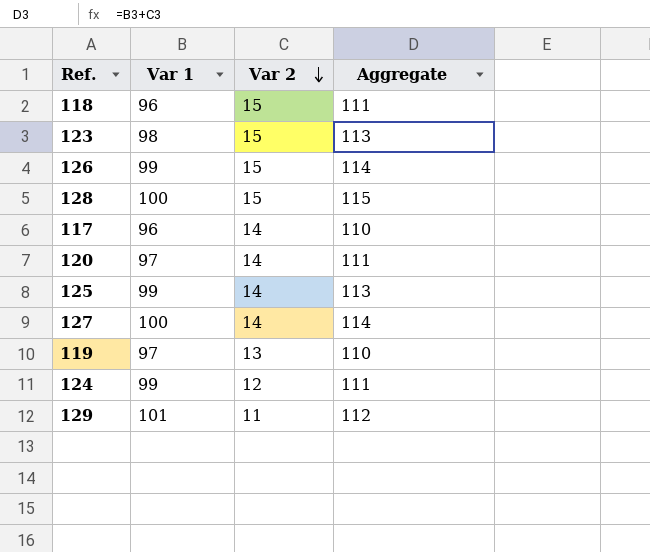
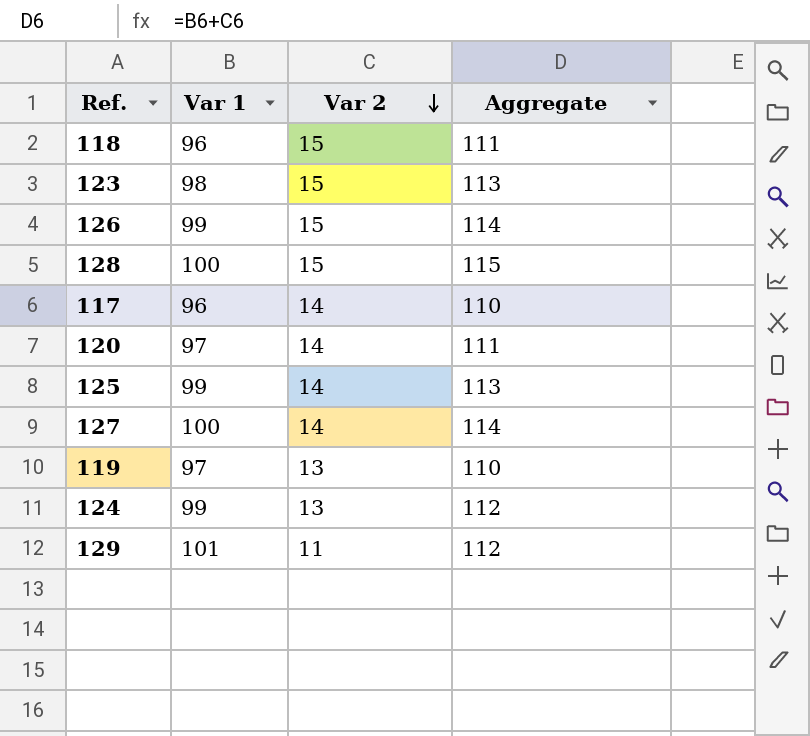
124 | Var 2: 12 -> 13
124 | Aggregate: 111 -> 112

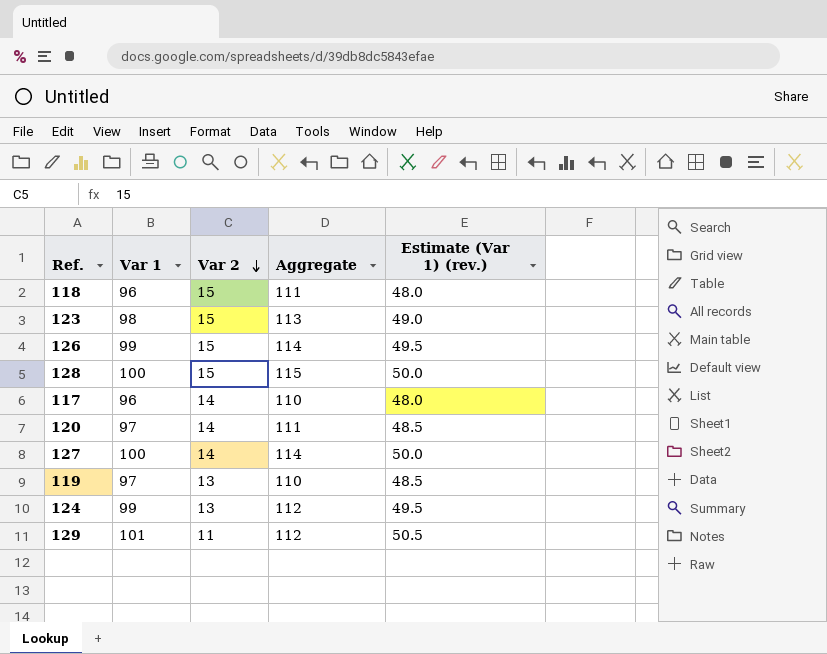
column Estimate (Var 1) (rev.) | formula: none -> [Var 1] * 0.5
row 125: 99 | 14 | 113 -> none

